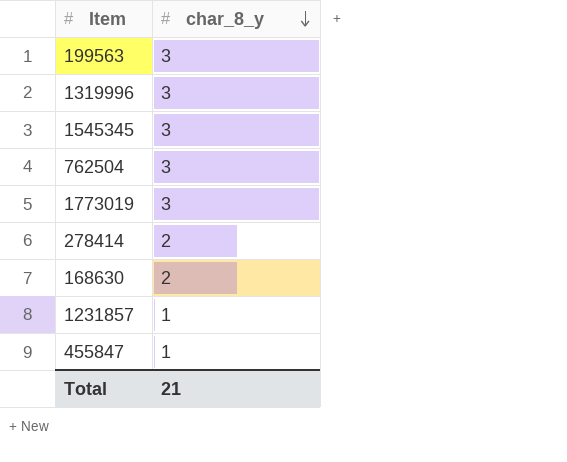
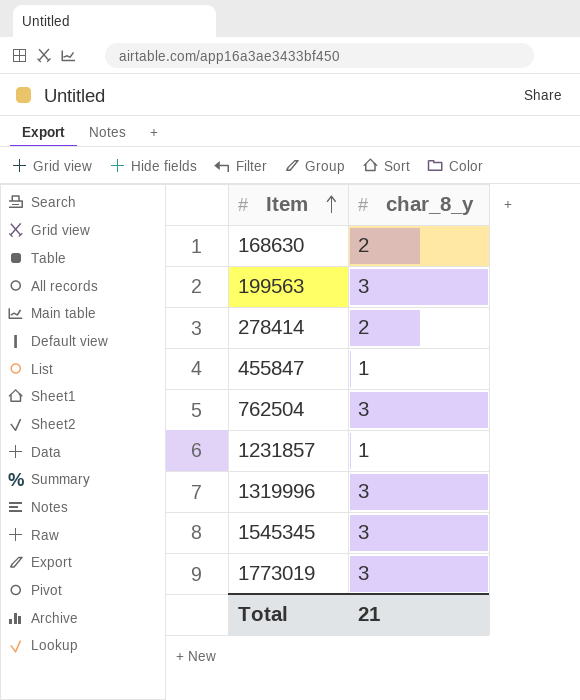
row order: char_8_y descending -> Item ascending

